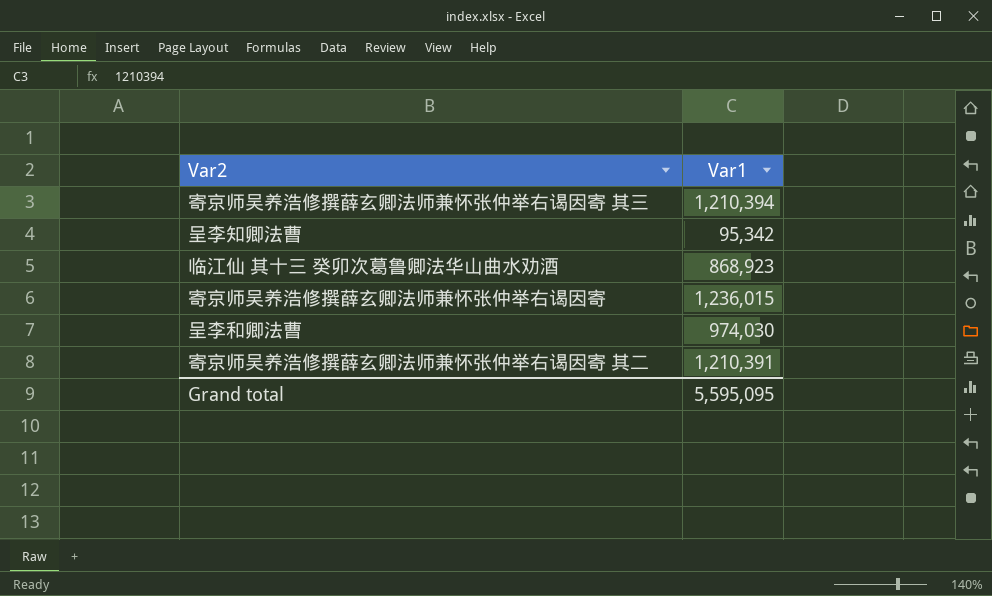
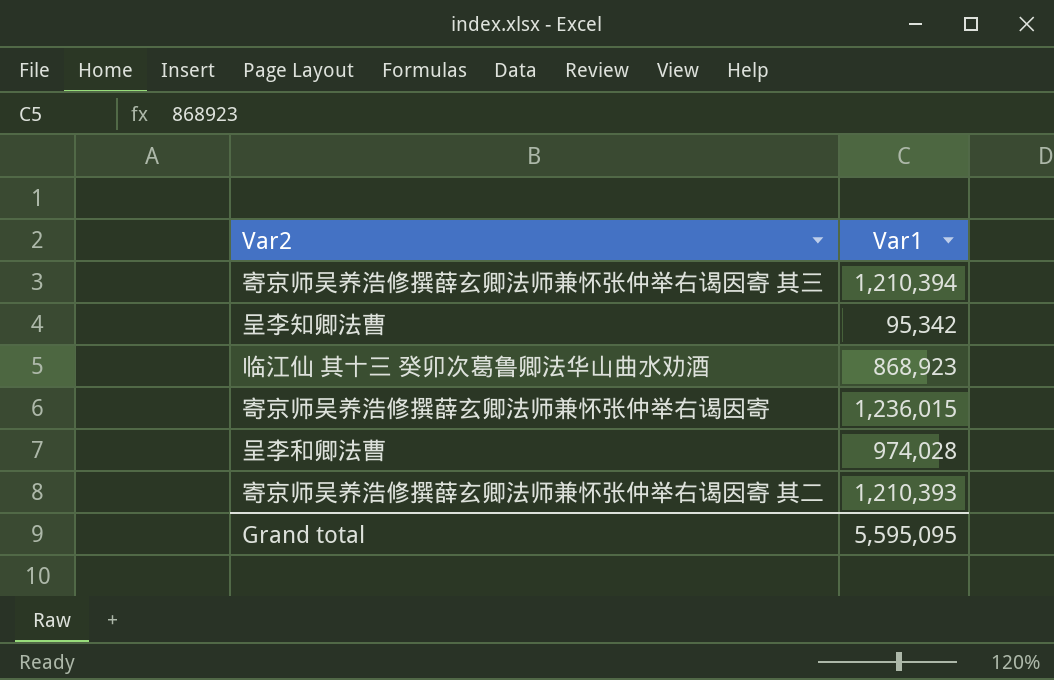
呈李和卿法曹 | Var1: 974,030 -> 974,028
寄京师吴养浩修撰薛玄卿法师兼怀张仲举右谒因寄 其二 | Var1: 1,210,391 -> 1,210,393

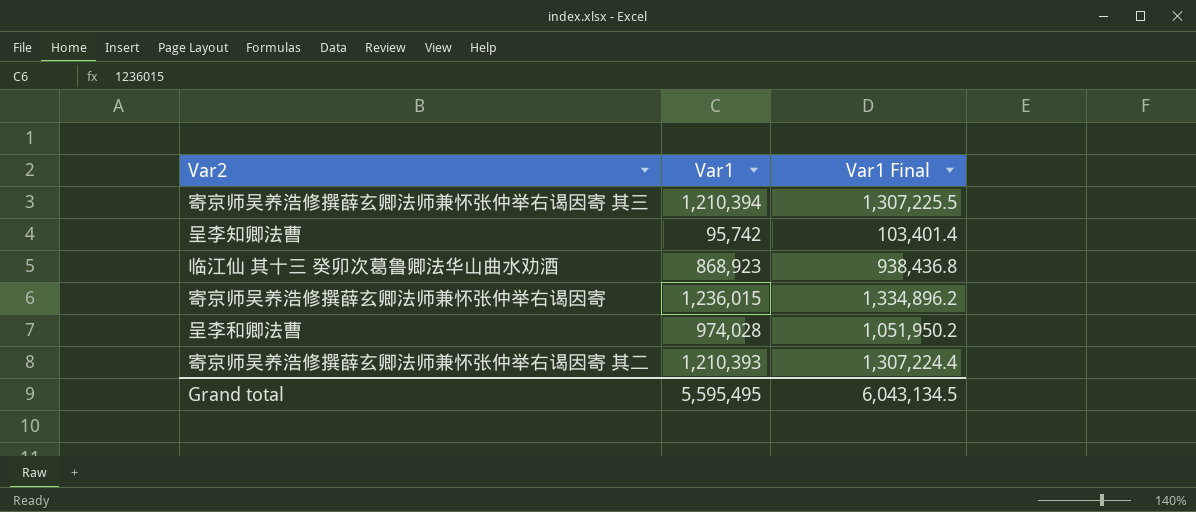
column Var1 Final | formula: none -> [Var1] * 1.08
呈李知卿法曹 | Var1: 95,342 -> 95,742
Grand total | Var1: 5,595,095 -> 5,595,495

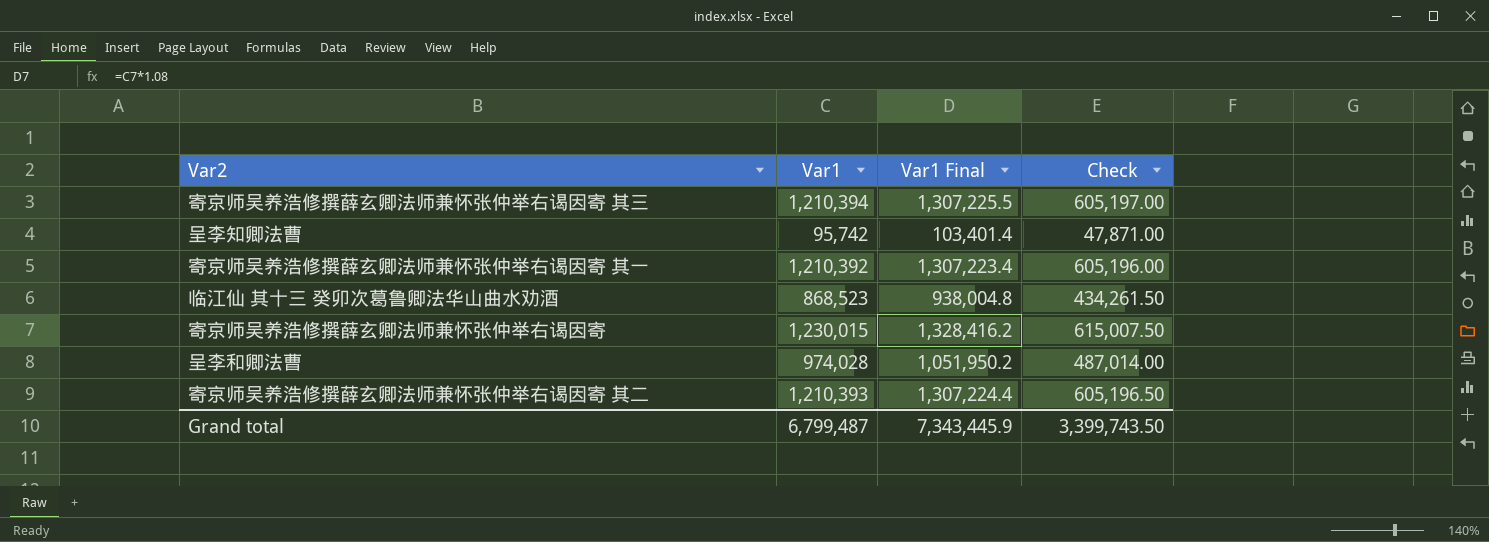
column Check | formula: none -> [Var1] * 0.5
row 寄京师吴养浩修撰薛玄卿法师兼怀张仲举右谒因寄 其一: none -> 1,210,392 | 1,307,223.4 | 605,196.00
临江仙 其十三 癸卯次葛鲁卿法华山曲水劝酒 | Var1: 868,923 -> 868,523
临江仙 其十三 癸卯次葛鲁卿法华山曲水劝酒 | Var1 Final: 938,436.8 -> 938,004.8
寄京师吴养浩修撰薛玄卿法师兼怀张仲举右谒因寄 | Var1: 1,236,015 -> 1,230,015
寄京师吴养浩修撰薛玄卿法师兼怀张仲举右谒因寄 | Var1 Final: 1,334,896.2 -> 1,328,416.2
Grand total | Var1: 5,595,495 -> 6,799,487
Grand total | Var1 Final: 6,043,134.5 -> 7,343,445.9

